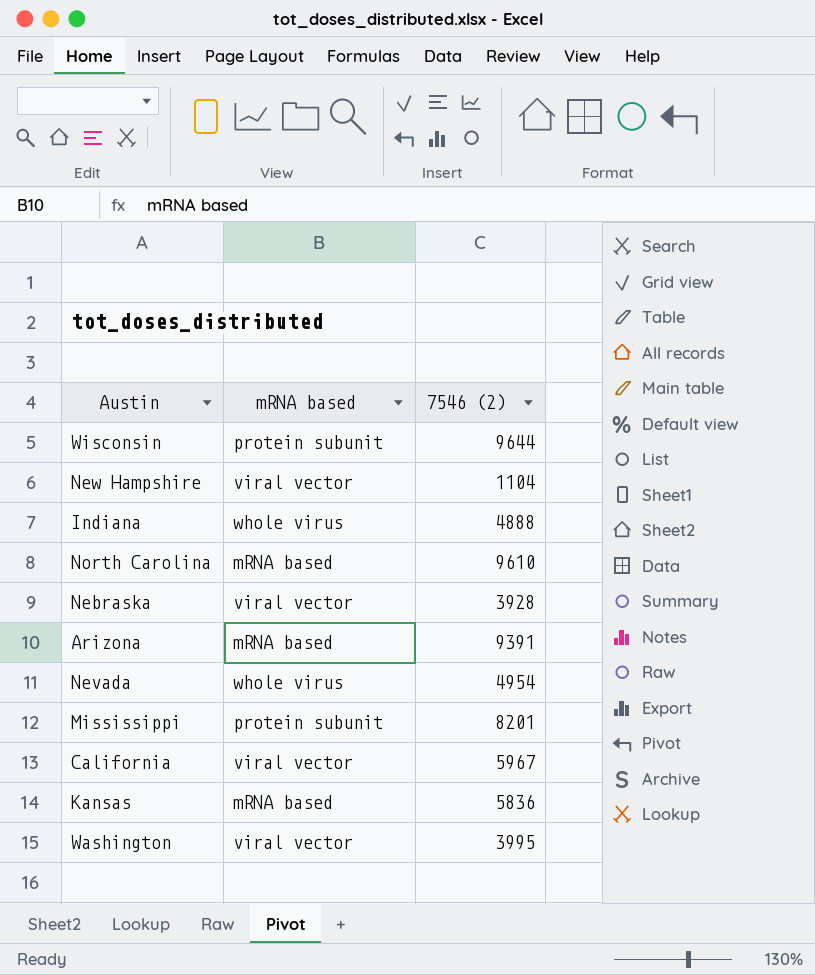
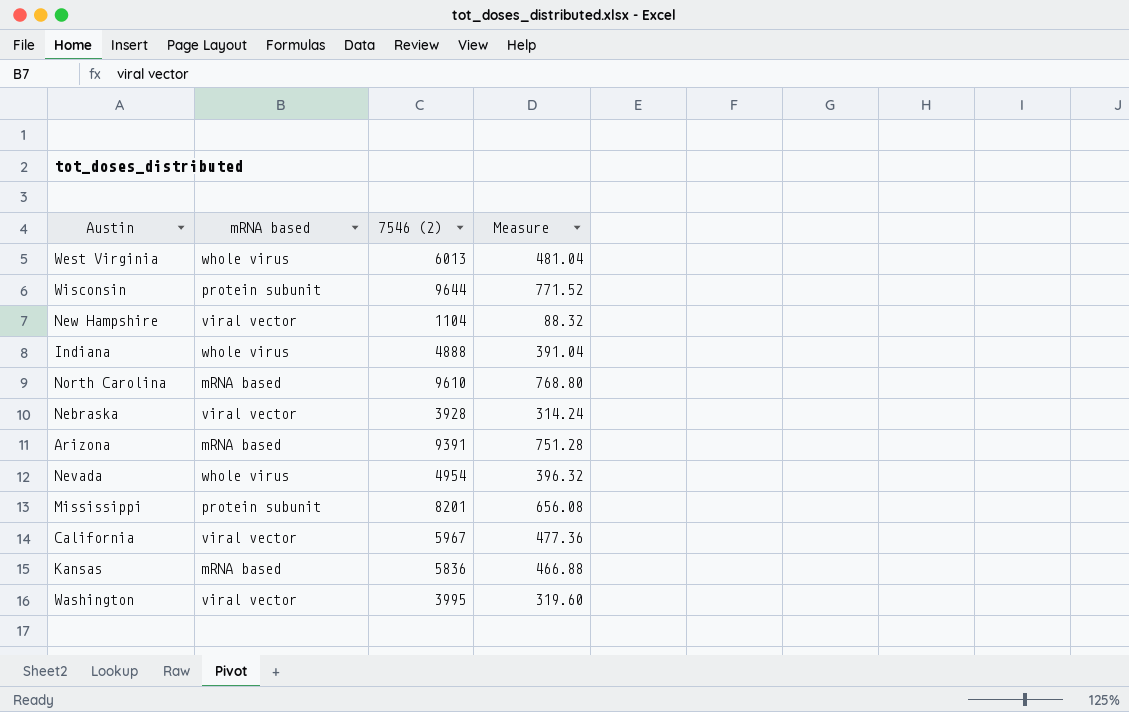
column Measure | formula: none -> [7546 (2)] * 0.08
row West Virginia: none -> whole virus | 6013 | 481.04

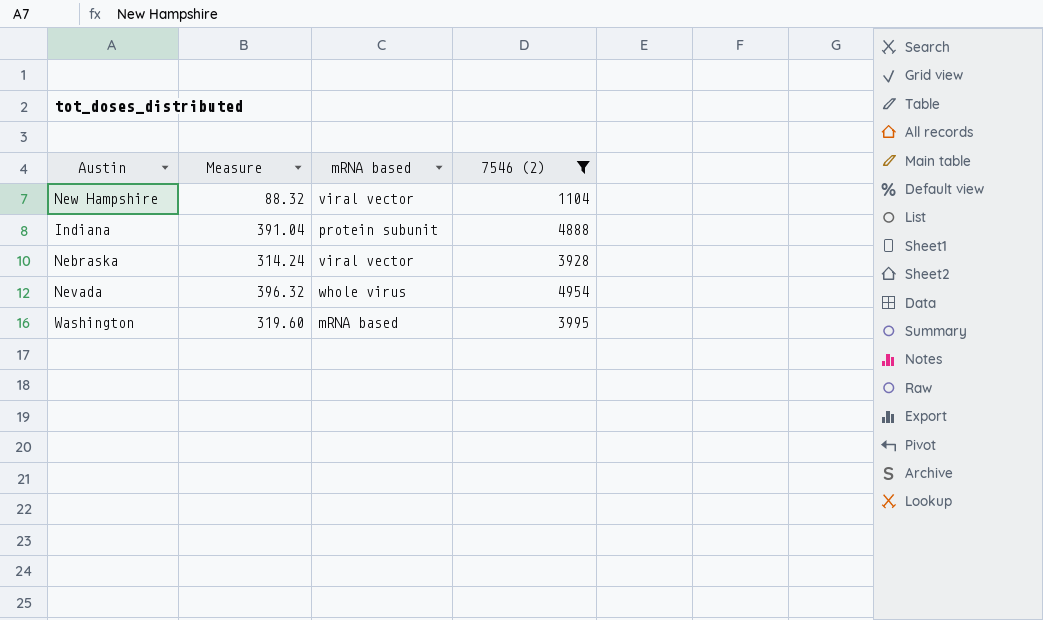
filter: none -> 7546 (2) <= 4954
column Measure | position: 4 -> 2
Indiana | mRNA based: whole virus -> protein subunit
Washington | mRNA based: viral vector -> mRNA based

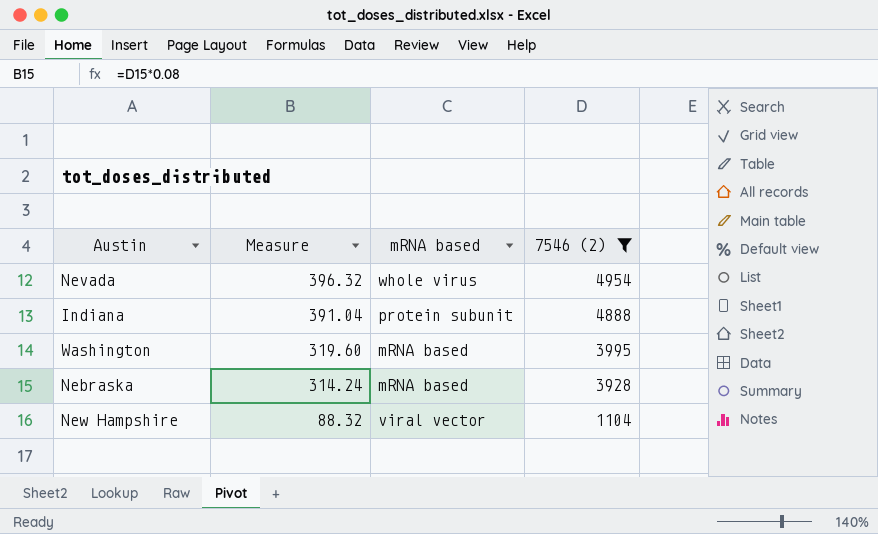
row order: none -> Measure descending
Nebraska | mRNA based: viral vector -> mRNA based

